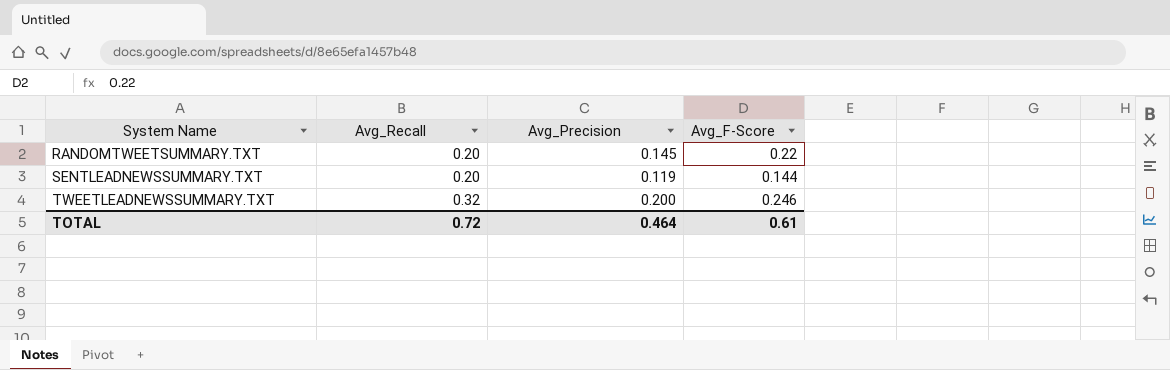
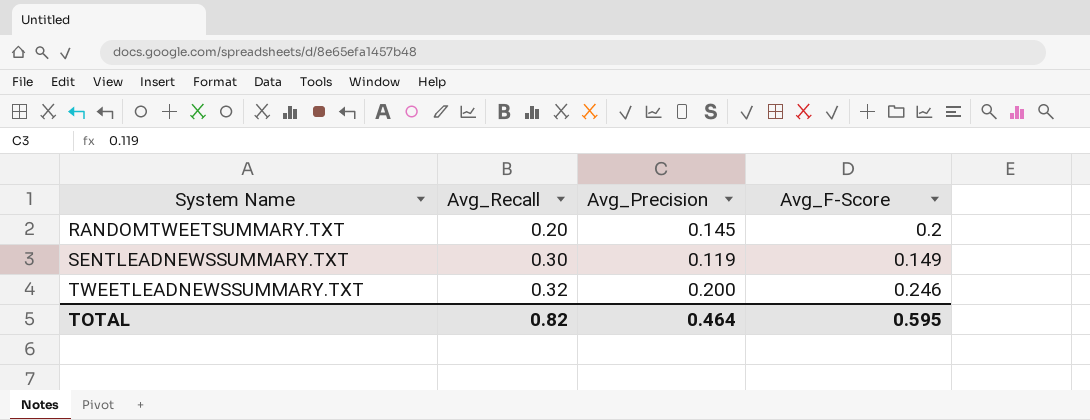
RANDOMTWEETSUMMARY.TXT | Avg_F-Score: 0.22 -> 0.2
SENTLEADNEWSSUMMARY.TXT | Avg_Recall: 0.20 -> 0.30
SENTLEADNEWSSUMMARY.TXT | Avg_F-Score: 0.144 -> 0.149
TOTAL | Avg_Recall: 0.72 -> 0.82
TOTAL | Avg_F-Score: 0.61 -> 0.595

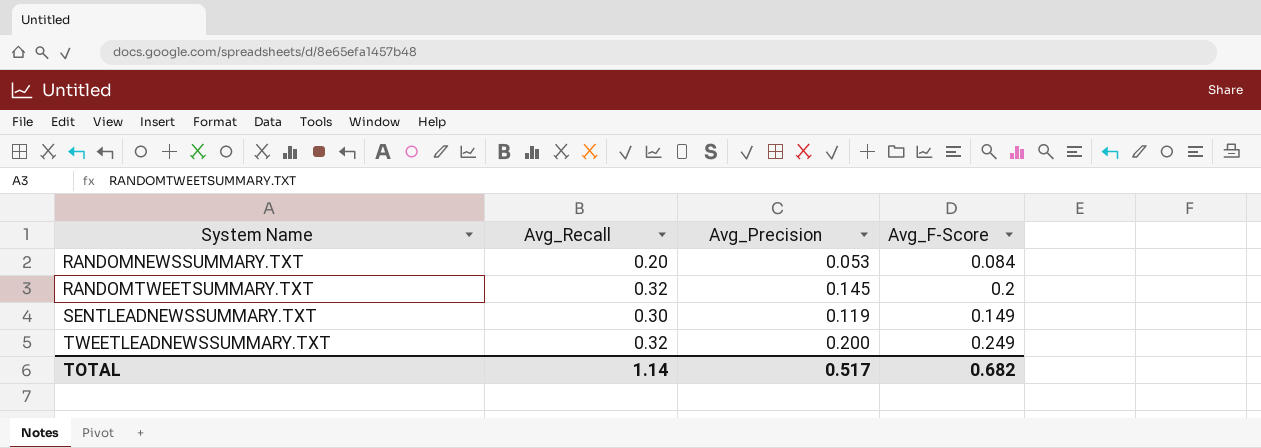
row RANDOMNEWSSUMMARY.TXT: none -> 0.20 | 0.053 | 0.084
RANDOMTWEETSUMMARY.TXT | Avg_Recall: 0.20 -> 0.32
TWEETLEADNEWSSUMMARY.TXT | Avg_F-Score: 0.246 -> 0.249
TOTAL | Avg_Recall: 0.82 -> 1.14
TOTAL | Avg_Precision: 0.464 -> 0.517
TOTAL | Avg_F-Score: 0.595 -> 0.682

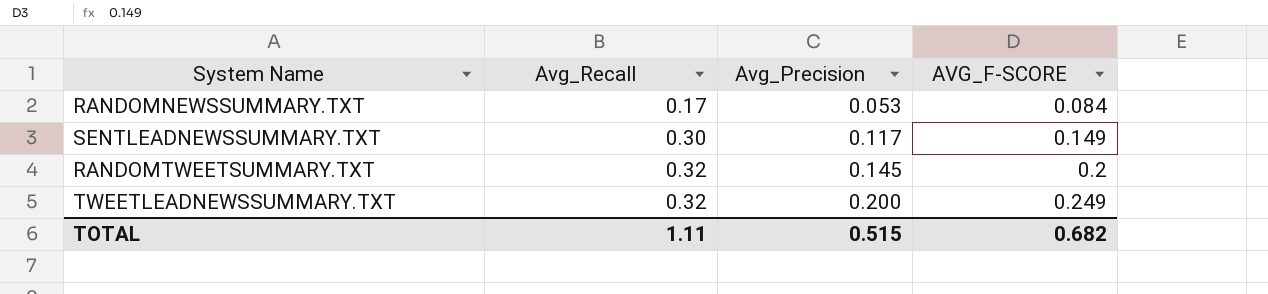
row order: System Name ascending -> Avg_Recall ascending
column name: Avg_F-Score -> AVG_F-SCORE
RANDOMNEWSSUMMARY.TXT | Avg_Recall: 0.20 -> 0.17
SENTLEADNEWSSUMMARY.TXT | Avg_Precision: 0.119 -> 0.117
TOTAL | Avg_Recall: 1.14 -> 1.11
TOTAL | Avg_Precision: 0.517 -> 0.515

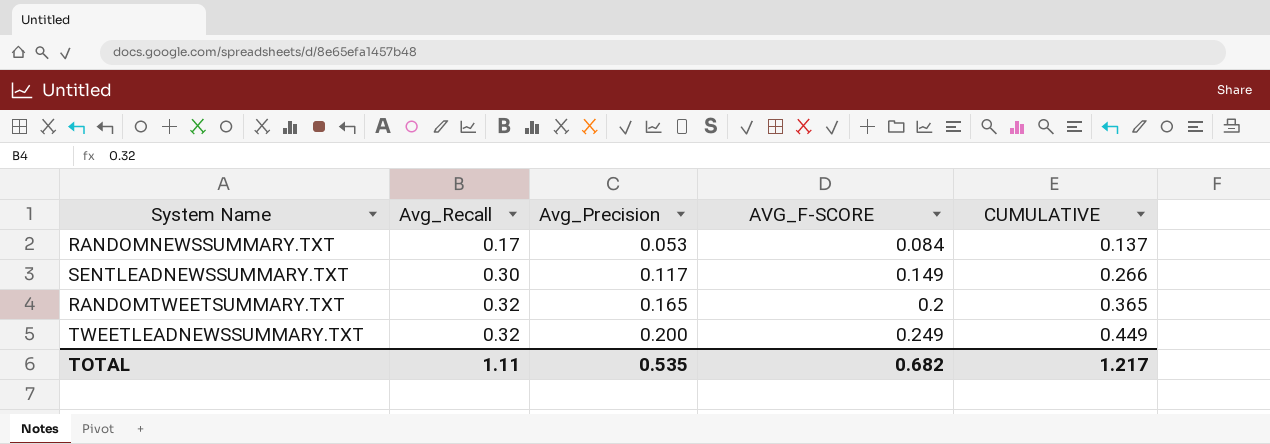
column CUMULATIVE | formula: none -> [Avg_Precision] + [AVG_F-SCORE]
RANDOMTWEETSUMMARY.TXT | Avg_Precision: 0.145 -> 0.165
TOTAL | Avg_Precision: 0.515 -> 0.535

